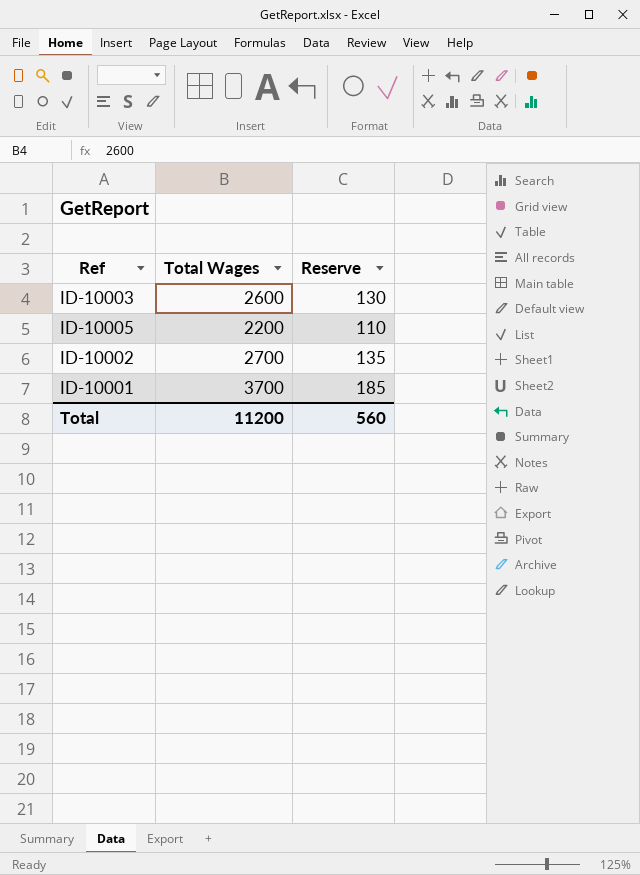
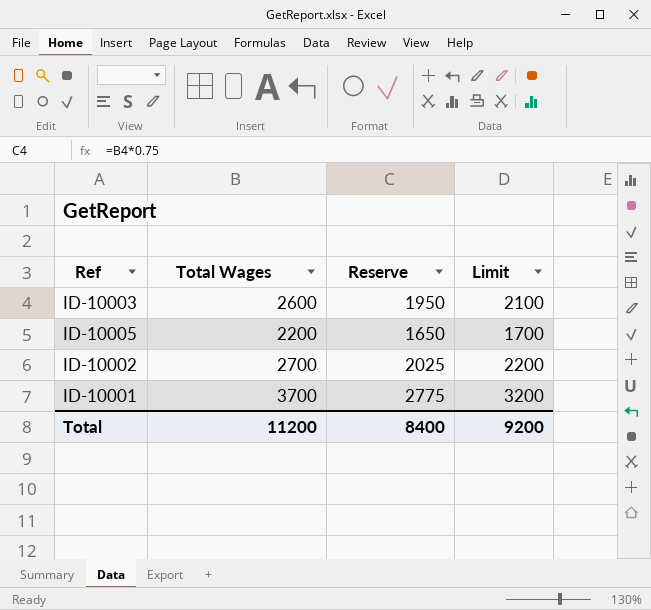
column Reserve | formula: [Total Wages] * 0.05 -> [Total Wages] * 0.75
column Limit | formula: none -> [Total Wages] - 500
Total | Reserve: 560 -> 8400

